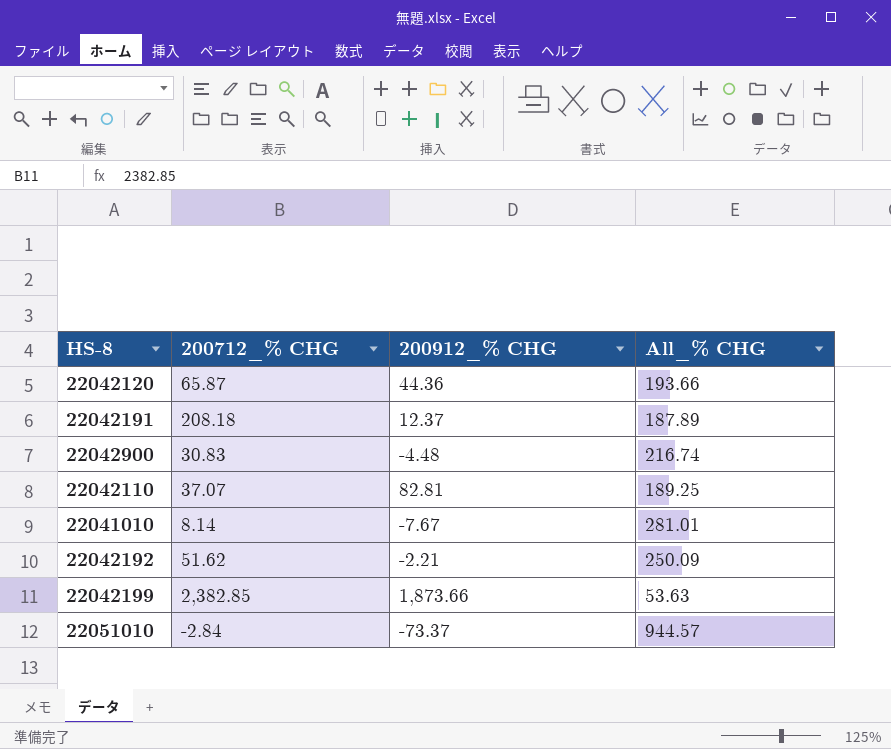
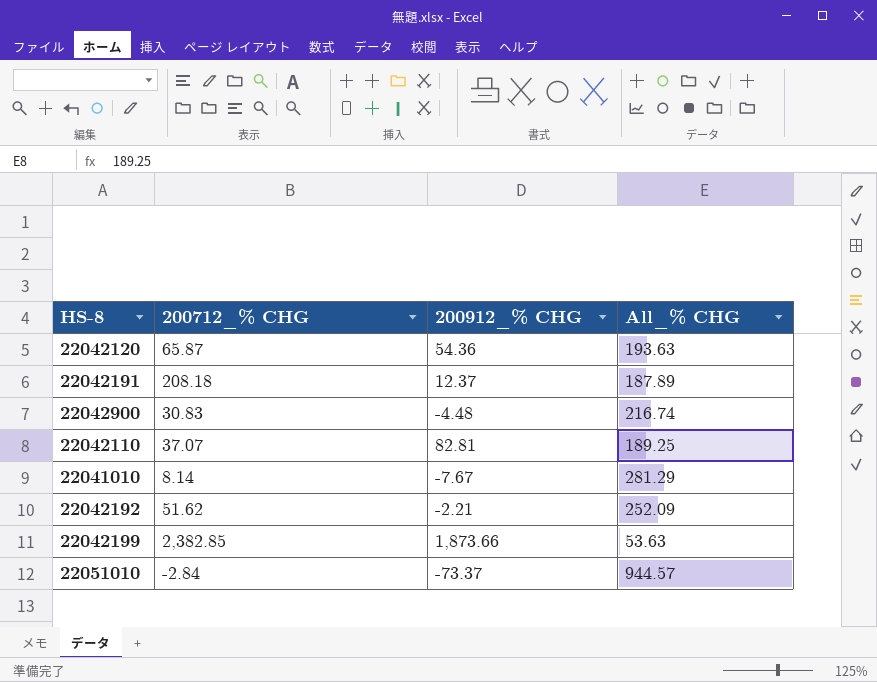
22042120 | 200912_% CHG: 44.36 -> 54.36
22042120 | All_% CHG: 193.66 -> 193.63
22041010 | All_% CHG: 281.01 -> 281.29
22042192 | All_% CHG: 250.09 -> 252.09

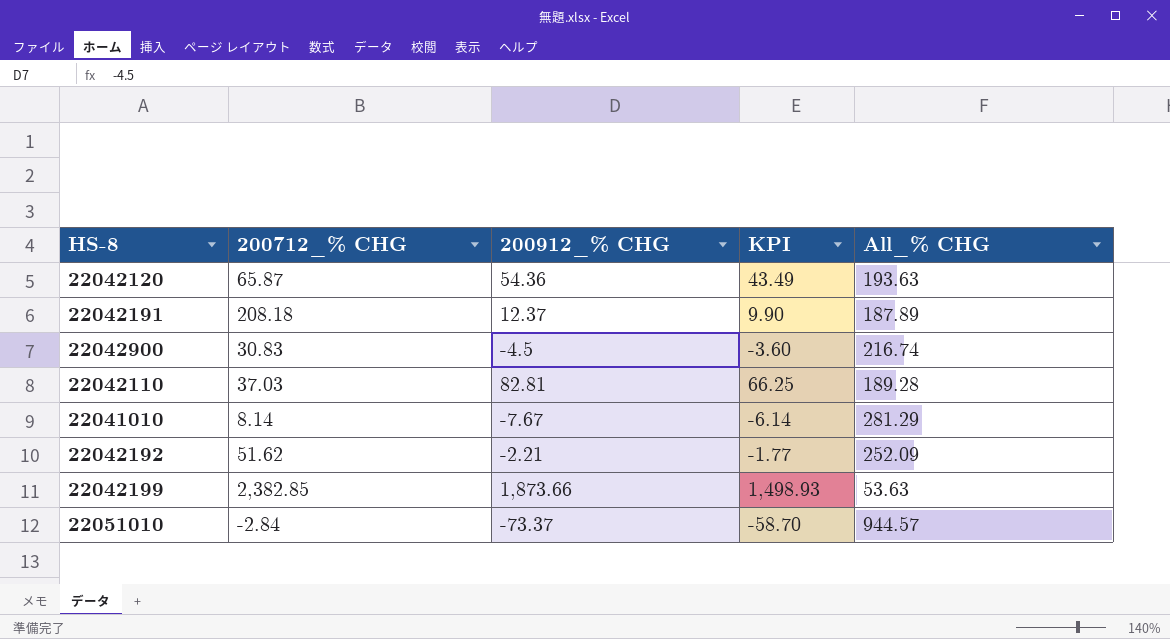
column KPI | formula: none -> [200912_% CHG] * 0.8
22042900 | 200912_% CHG: -4.48 -> -4.5
22042110 | 200712_% CHG: 37.07 -> 37.03
22042110 | All_% CHG: 189.25 -> 189.28

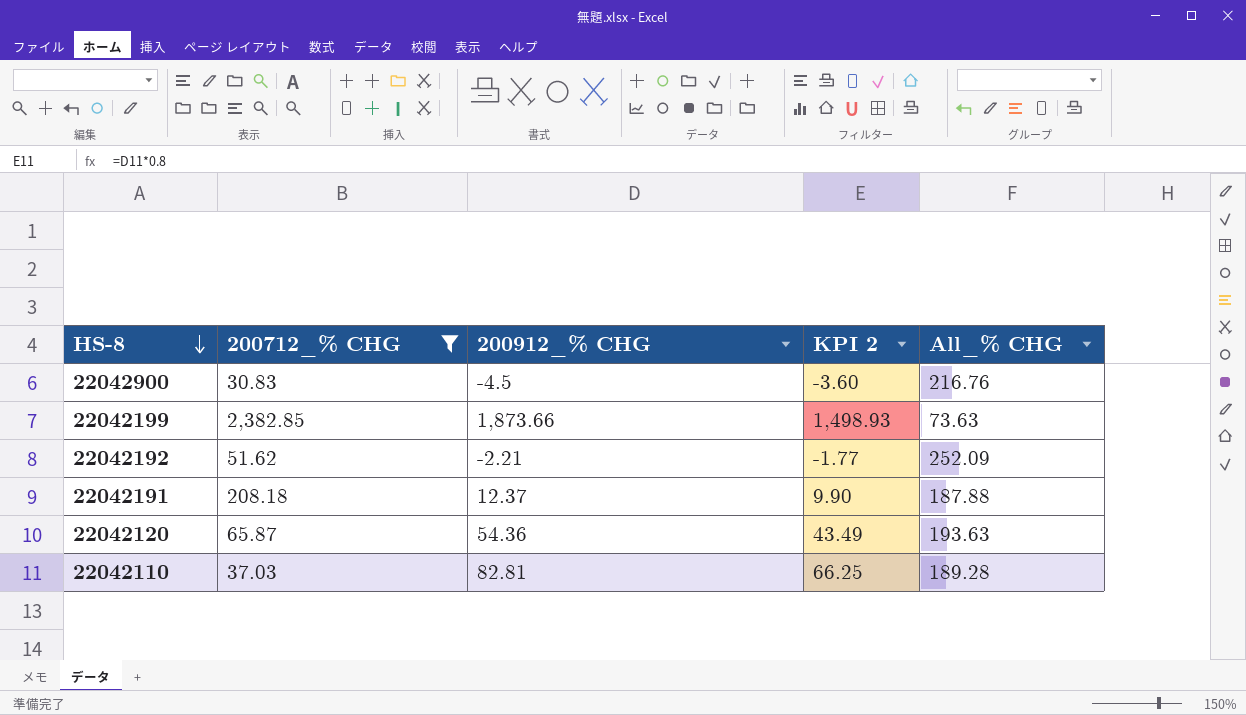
filter: none -> 200712_% CHG >= 30.83
row order: none -> HS-8 descending
column name: KPI -> KPI 2
22042900 | All_% CHG: 216.74 -> 216.76
22042199 | All_% CHG: 53.63 -> 73.63
22042191 | All_% CHG: 187.89 -> 187.88

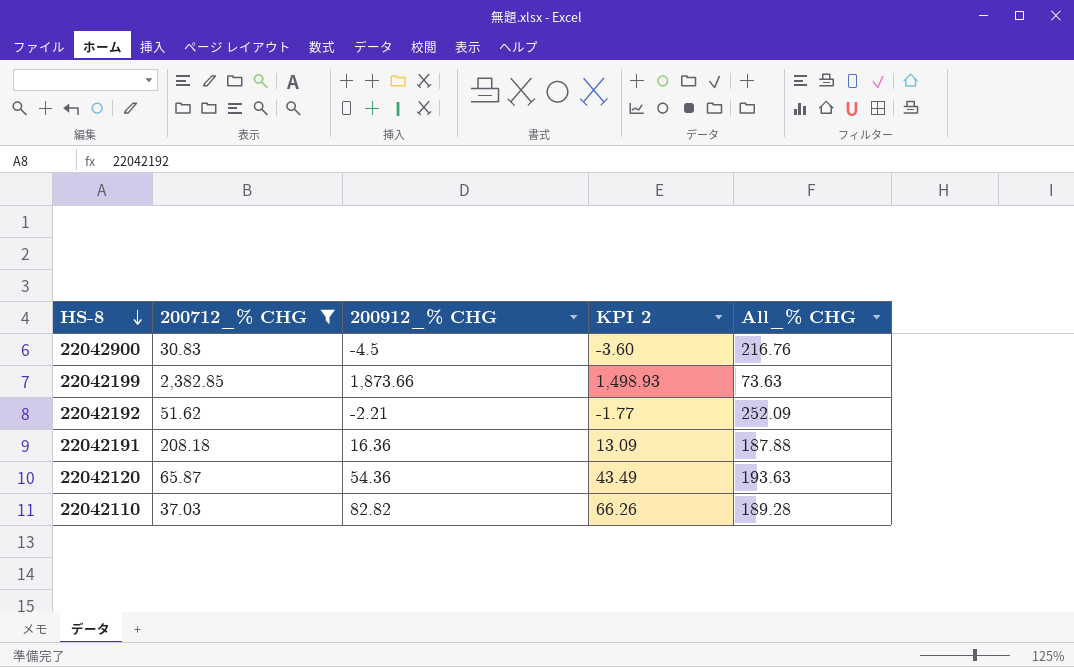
22042191 | 200912_% CHG: 12.37 -> 16.36
22042191 | KPI 2: 9.90 -> 13.09
22042110 | 200912_% CHG: 82.81 -> 82.82
22042110 | KPI 2: 66.25 -> 66.26

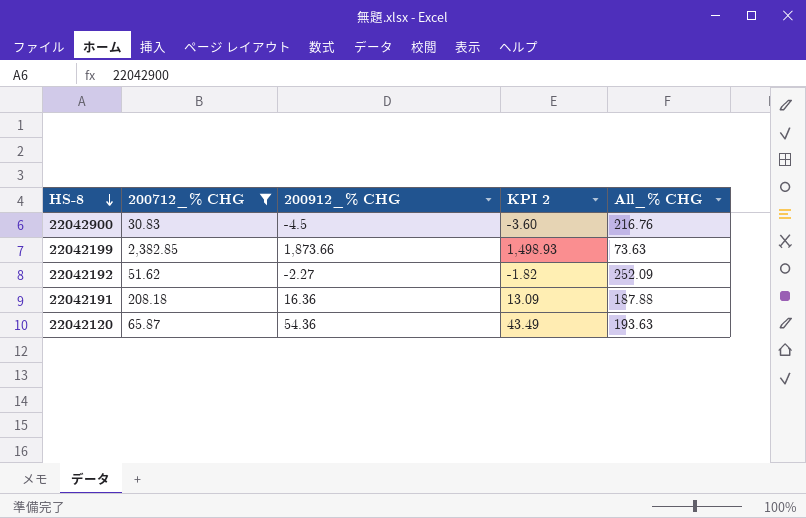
row 22042110: 37.03 | 82.82 | 66.26 | 189.28 -> none
22042192 | 200912_% CHG: -2.21 -> -2.27
22042192 | KPI 2: -1.77 -> -1.82

